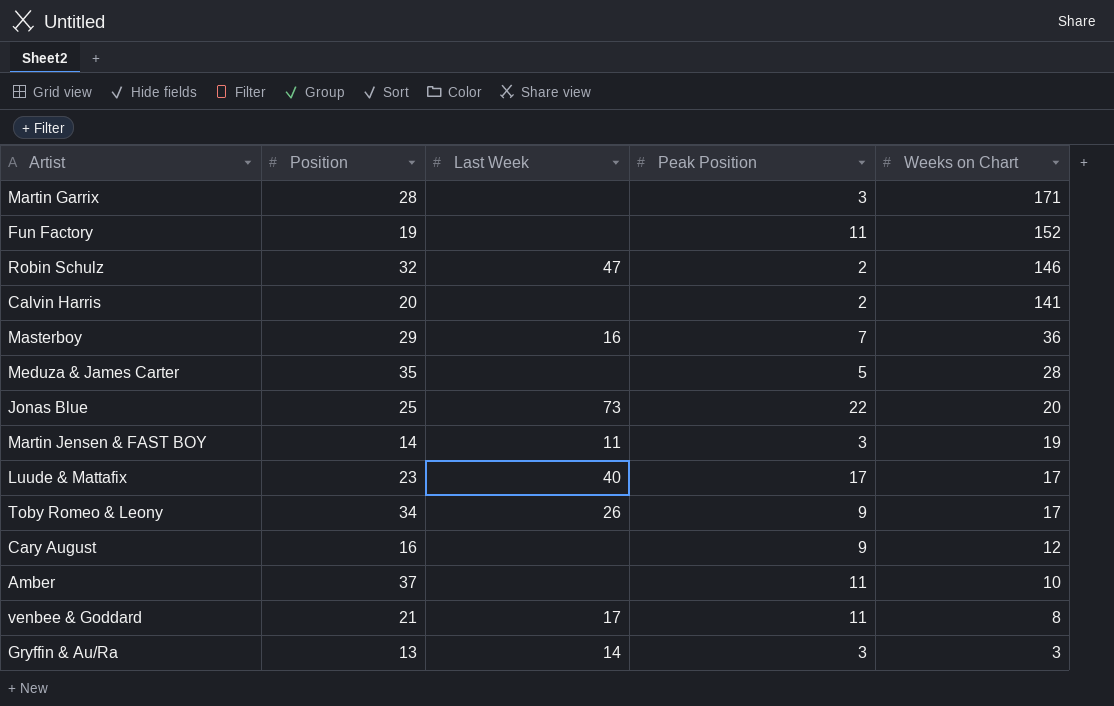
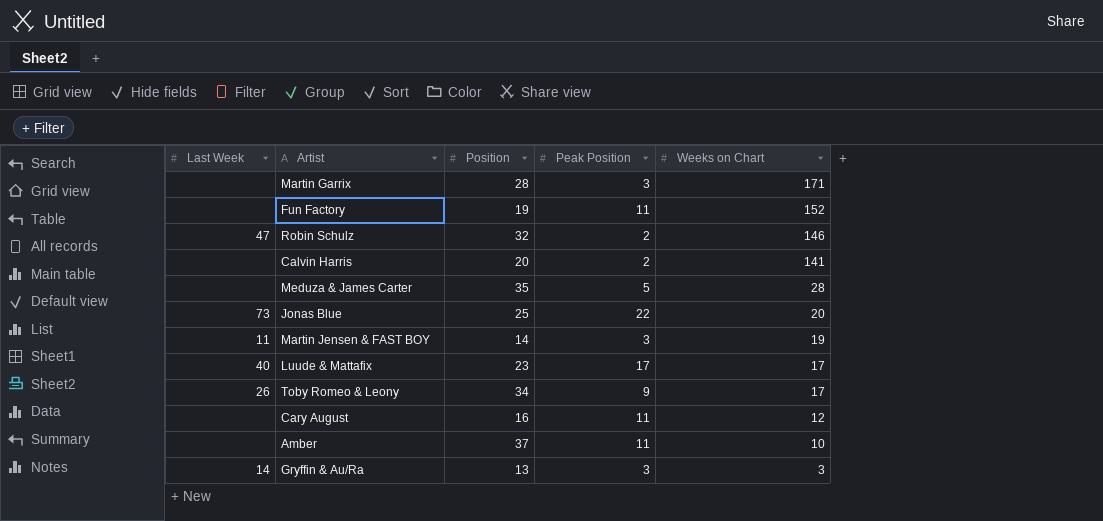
column Last Week | position: 3 -> 1
row Masterboy: 29 | 16 | 7 | 36 -> none
row venbee & Goddard: 21 | 17 | 11 | 8 -> none
Cary August | Peak Position: 9 -> 11

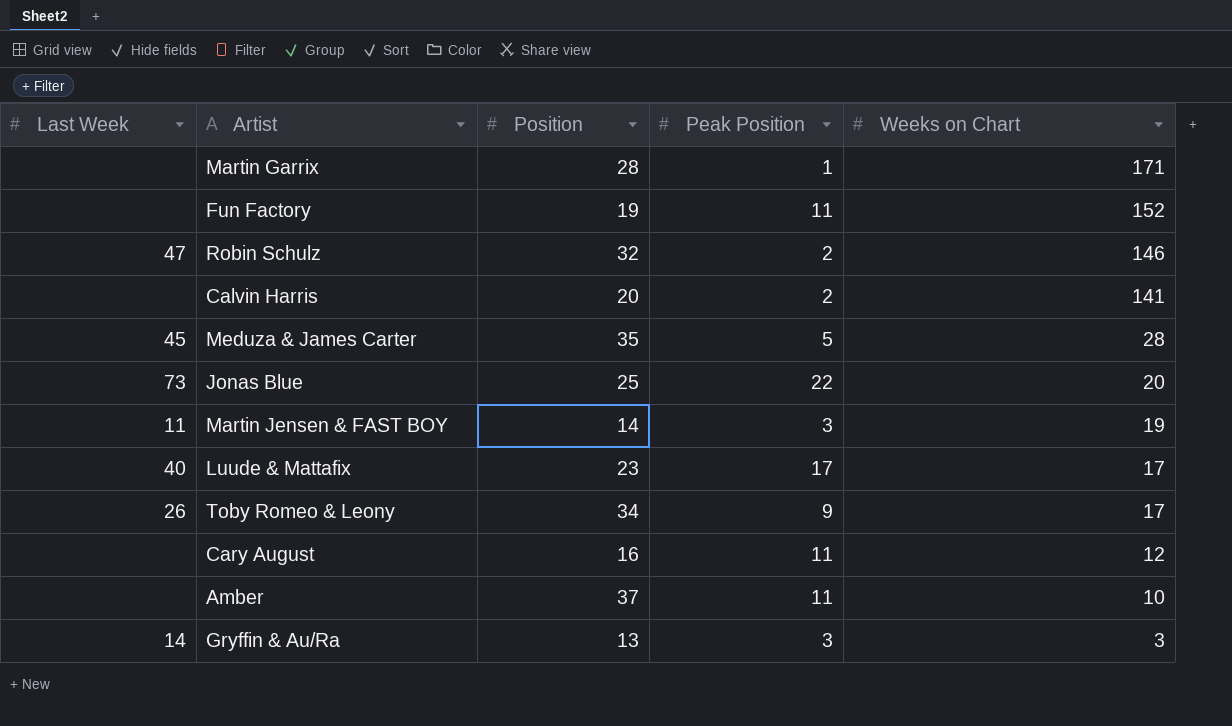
Martin Garrix | Peak Position: 3 -> 1
Meduza & James Carter | Last Week: none -> 45

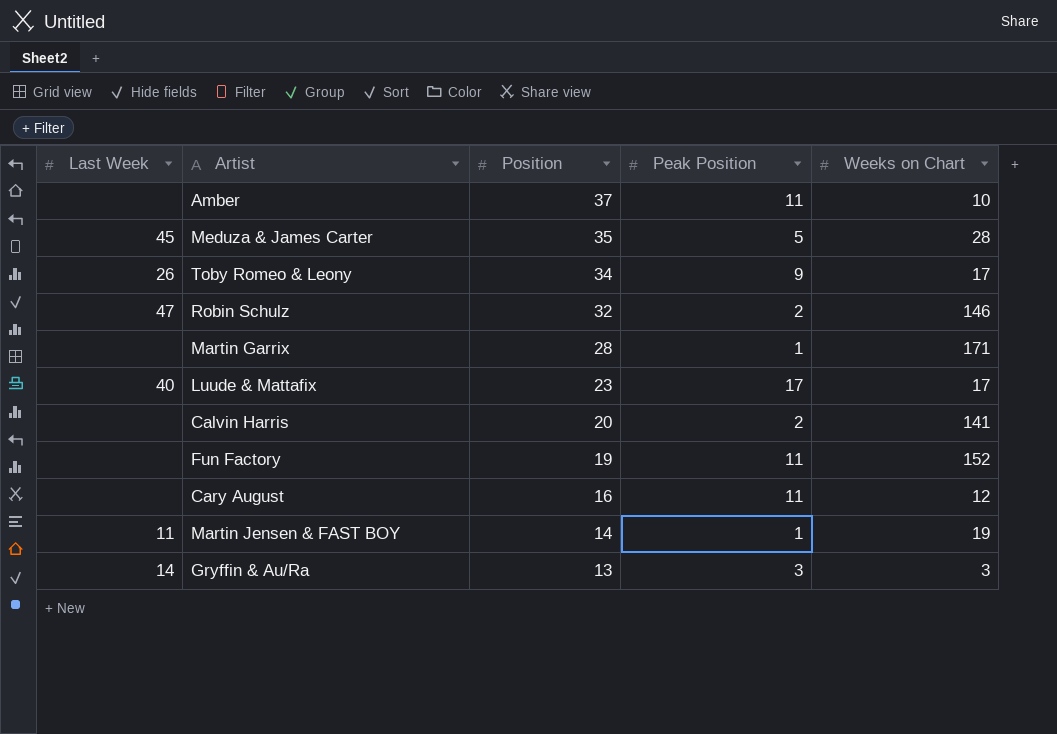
row order: Weeks on Chart descending -> Position descending
row Jonas Blue: 73 | 25 | 22 | 20 -> none
Martin Jensen & FAST BOY | Peak Position: 3 -> 1

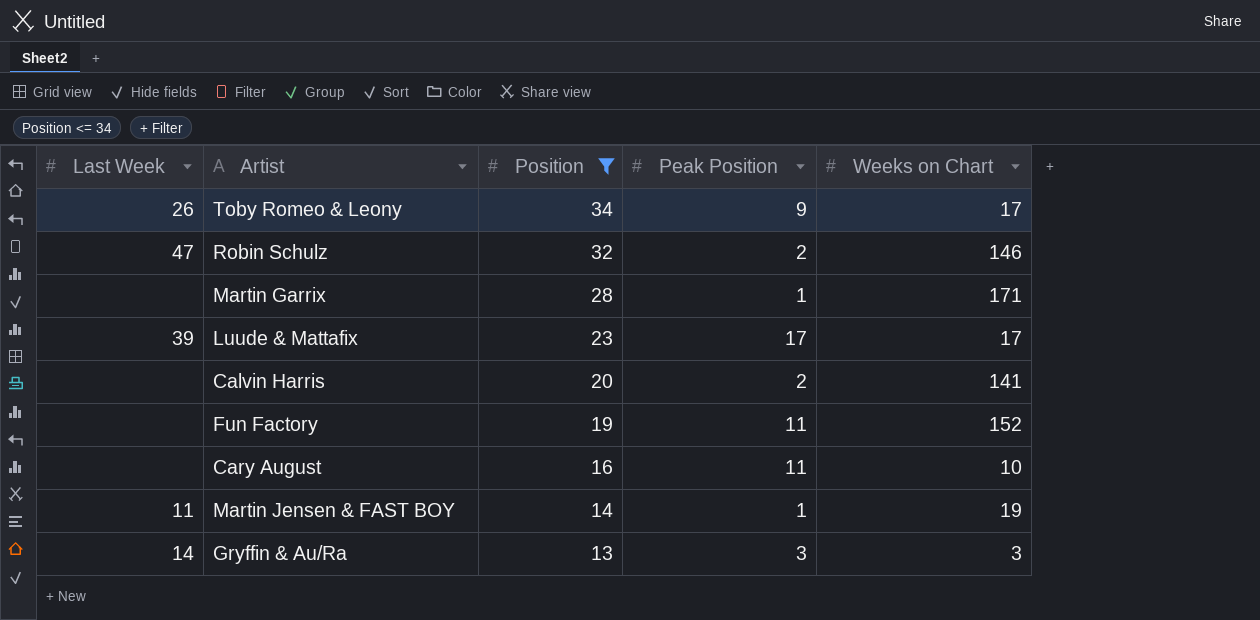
filter: none -> Position <= 34
Luude & Mattafix | Last Week: 40 -> 39
Cary August | Weeks on Chart: 12 -> 10

